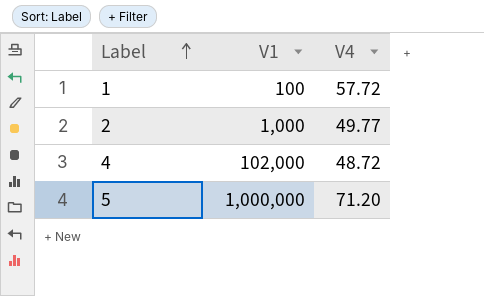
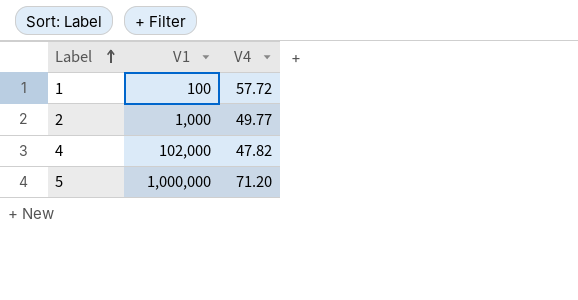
4 | V4: 48.72 -> 47.82

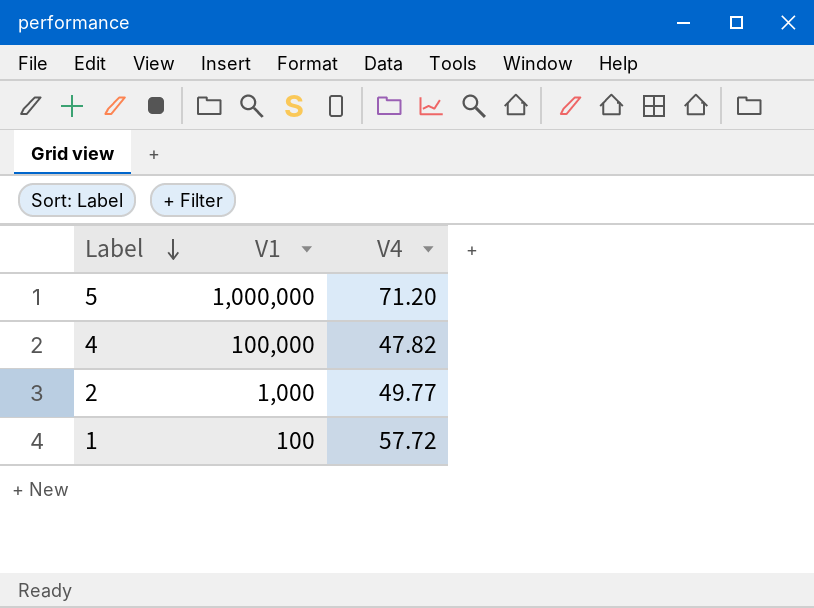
row order: Label ascending -> Label descending
4 | V1: 102,000 -> 100,000

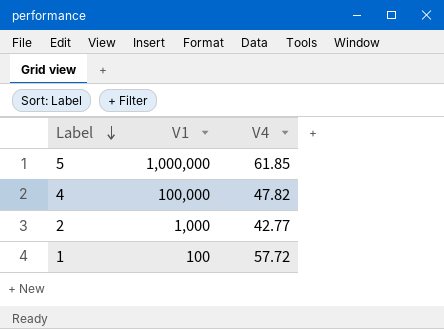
5 | V4: 71.20 -> 61.85
2 | V4: 49.77 -> 42.77

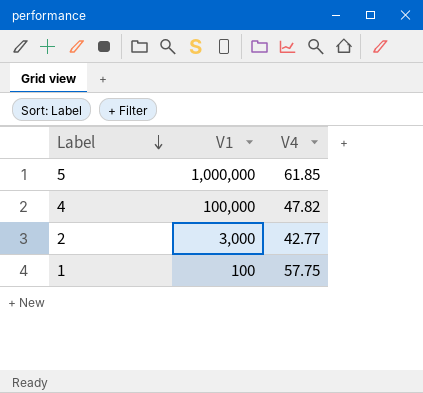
2 | V1: 1,000 -> 3,000
1 | V4: 57.72 -> 57.75

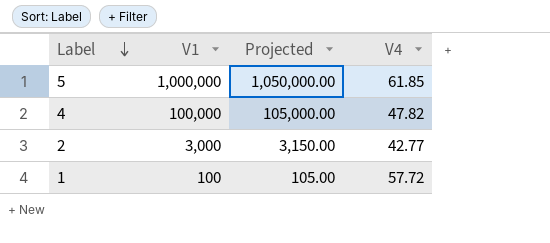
column Projected | formula: none -> [V1] * 1.05
1 | V4: 57.75 -> 57.72

